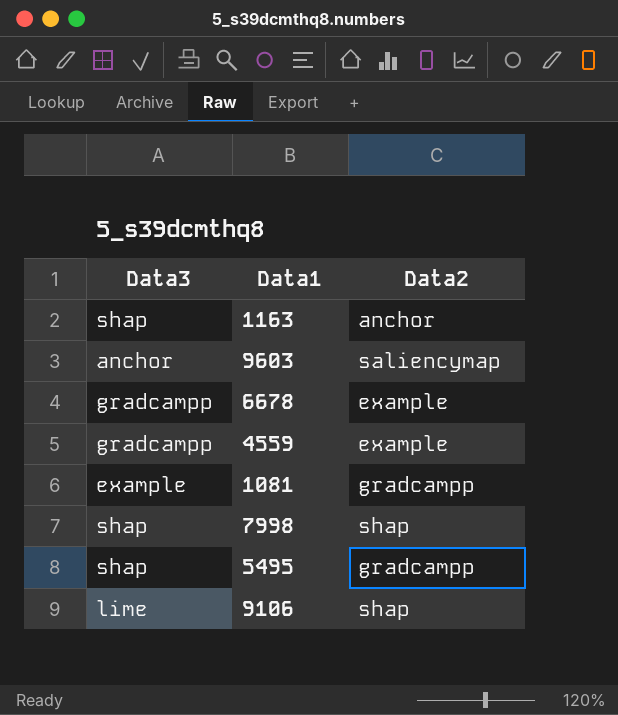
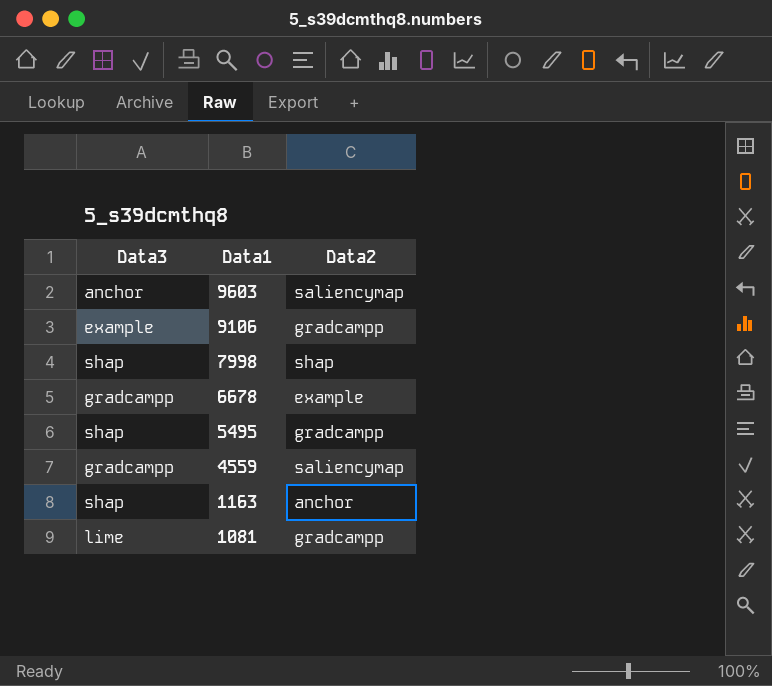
row order: none -> Data1 descending
9106 | Data3: lime -> example
9106 | Data2: shap -> gradcampp
4559 | Data2: example -> saliencymap
1081 | Data3: example -> lime

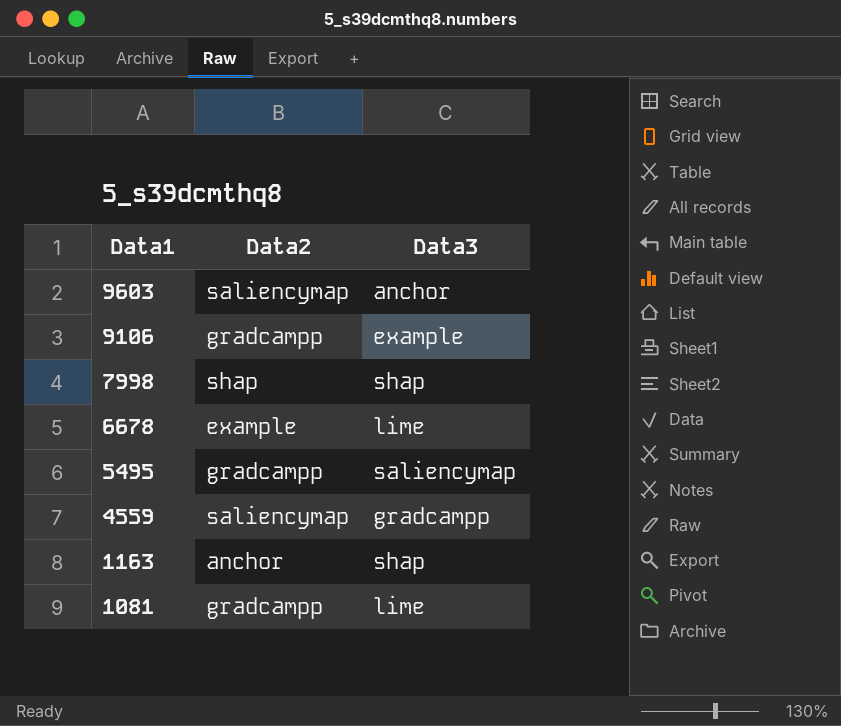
column Data3 | position: 1 -> 3
6678 | Data3: gradcampp -> lime
5495 | Data3: shap -> saliencymap

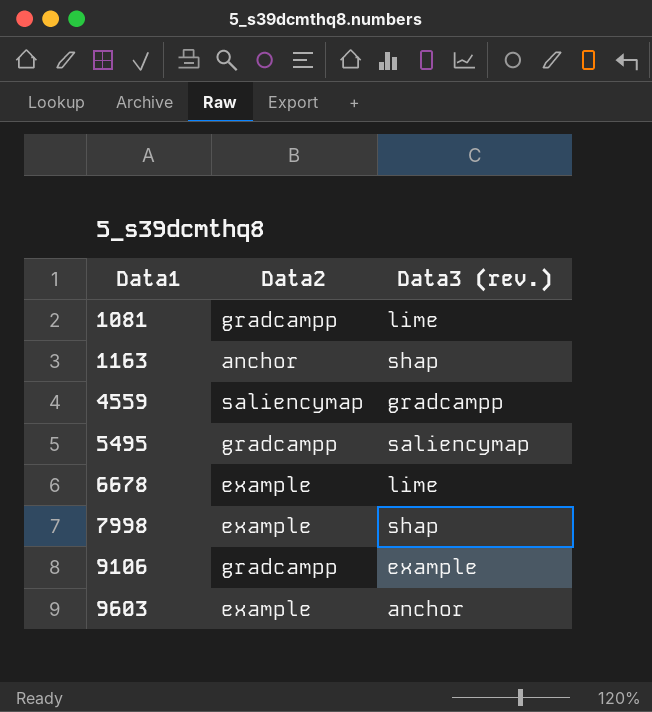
row order: Data1 descending -> Data1 ascending
column name: Data3 -> Data3 (rev.)
7998 | Data2: shap -> example
9603 | Data2: saliencymap -> example

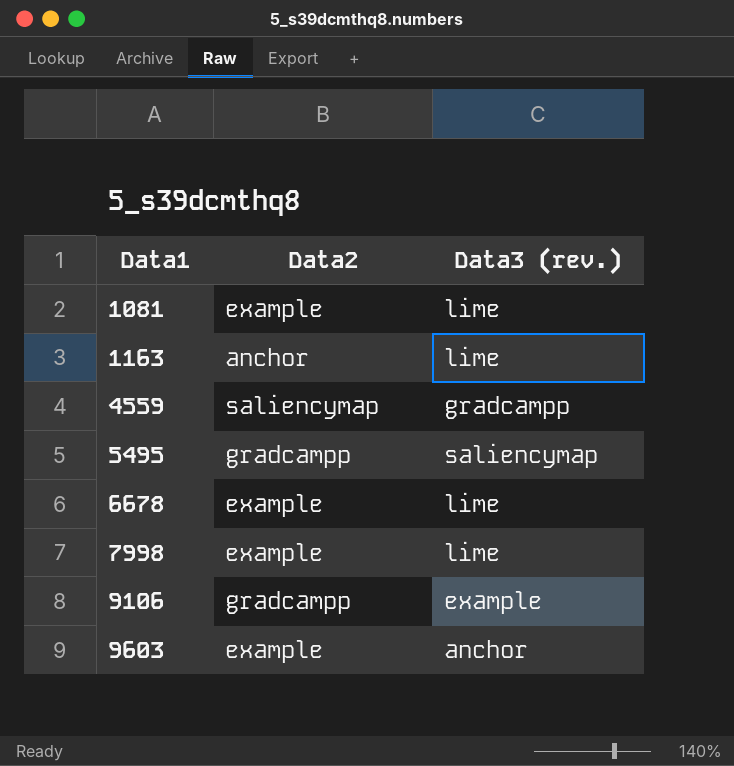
1081 | Data2: gradcampp -> example
1163 | Data3 (rev.): shap -> lime
7998 | Data3 (rev.): shap -> lime

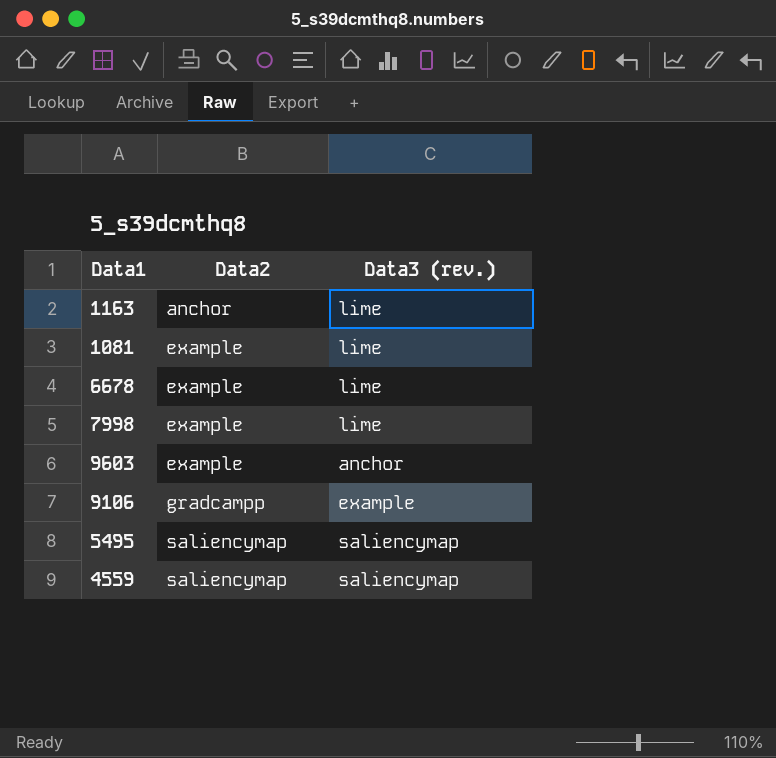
row order: Data1 ascending -> Data2 ascending
5495 | Data2: gradcampp -> saliencymap
4559 | Data3 (rev.): gradcampp -> saliencymap

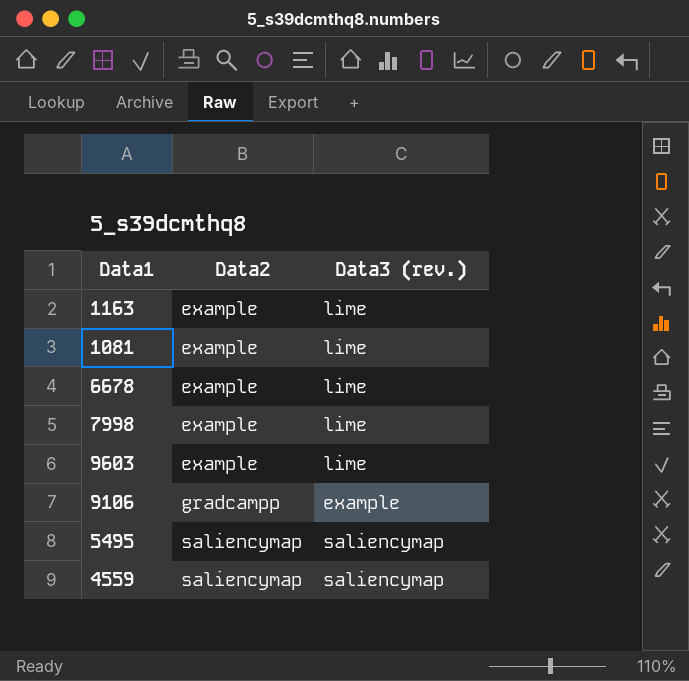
1163 | Data2: anchor -> example
9603 | Data3 (rev.): anchor -> lime

